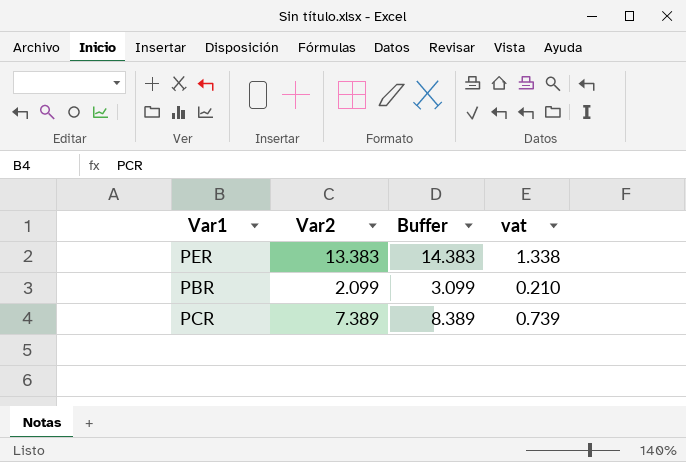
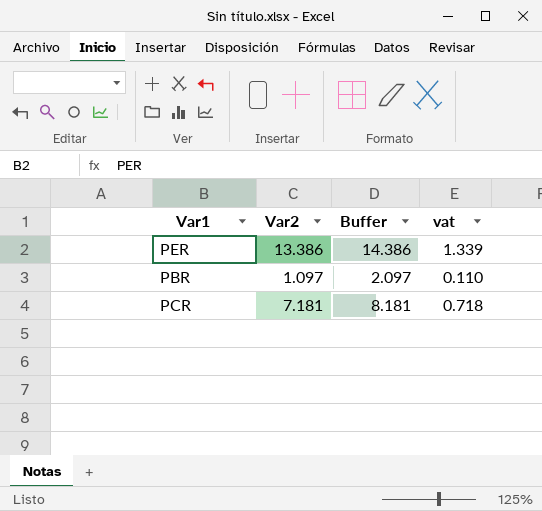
PER | Var2: 13.383 -> 13.386
PER | Buffer: 14.383 -> 14.386
PER | vat: 1.338 -> 1.339
PBR | Var2: 2.099 -> 1.097
PBR | Buffer: 3.099 -> 2.097
PBR | vat: 0.210 -> 0.110
PCR | Var2: 7.389 -> 7.181
PCR | Buffer: 8.389 -> 8.181
PCR | vat: 0.739 -> 0.718

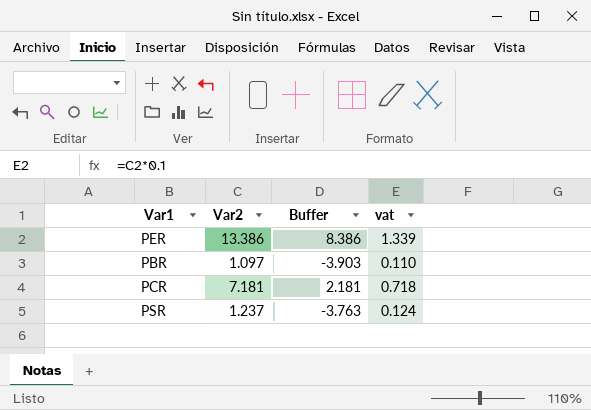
column Buffer | formula: [Var2] + 1 -> [Var2] - 5
row PSR: none -> 1.237 | -3.763 | 0.124

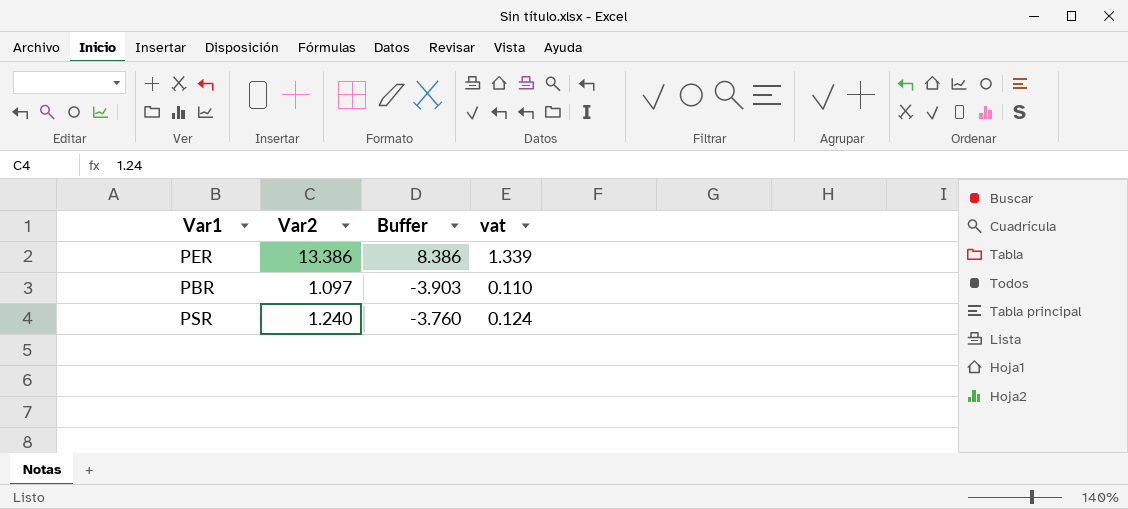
row PCR: 7.181 | 2.181 | 0.718 -> none
PSR | Var2: 1.237 -> 1.240
PSR | Buffer: -3.763 -> -3.760

